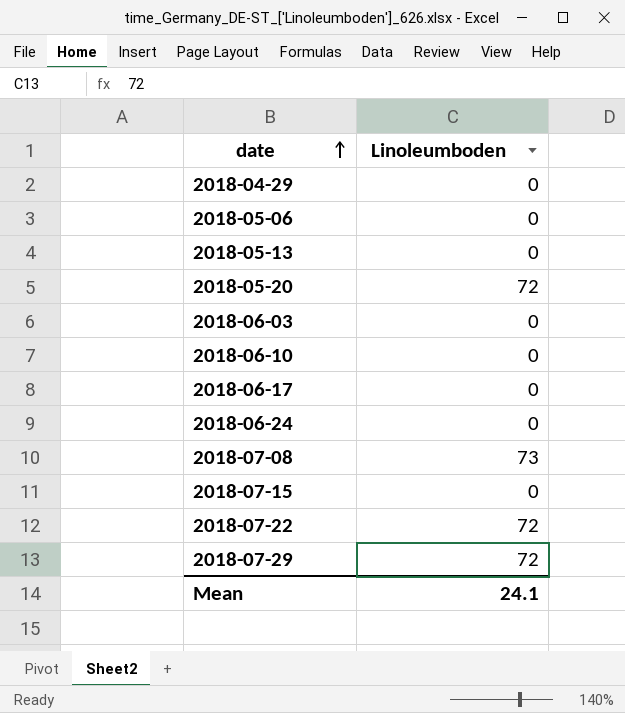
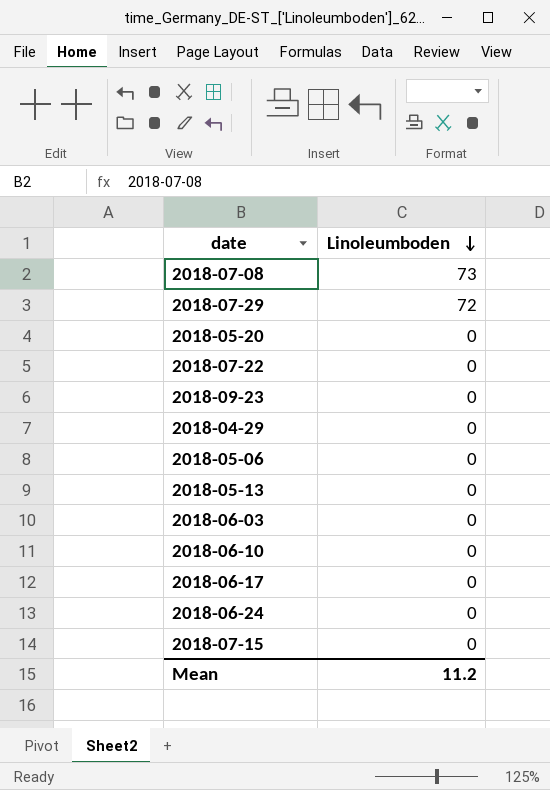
row order: date ascending -> Linoleumboden descending
2018-05-20 | Linoleumboden: 72 -> 0
2018-07-22 | Linoleumboden: 72 -> 0
row 2018-09-23: none -> 0
Mean | Linoleumboden: 24.1 -> 11.2

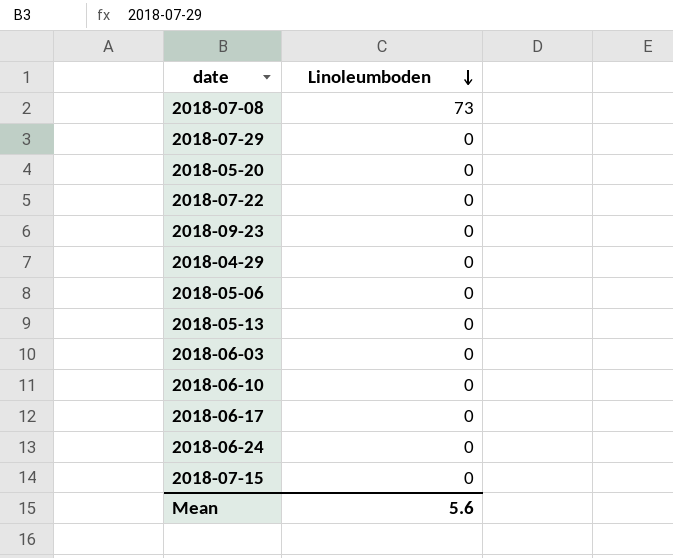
2018-07-29 | Linoleumboden: 72 -> 0
Mean | Linoleumboden: 11.2 -> 5.6

